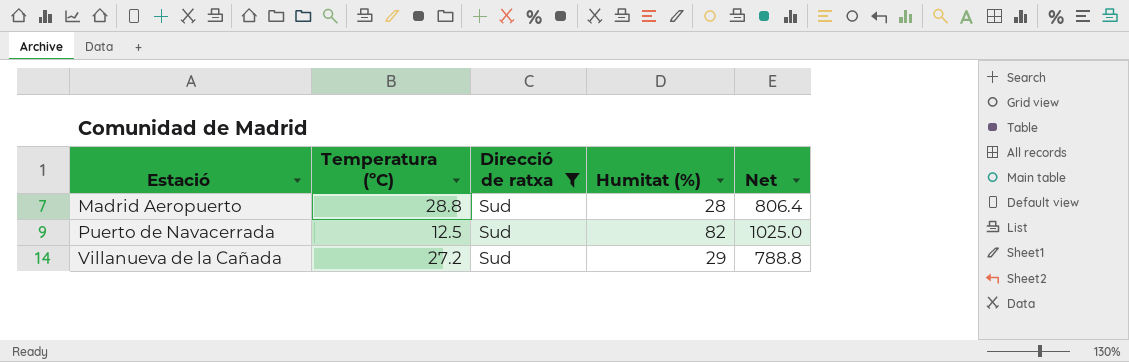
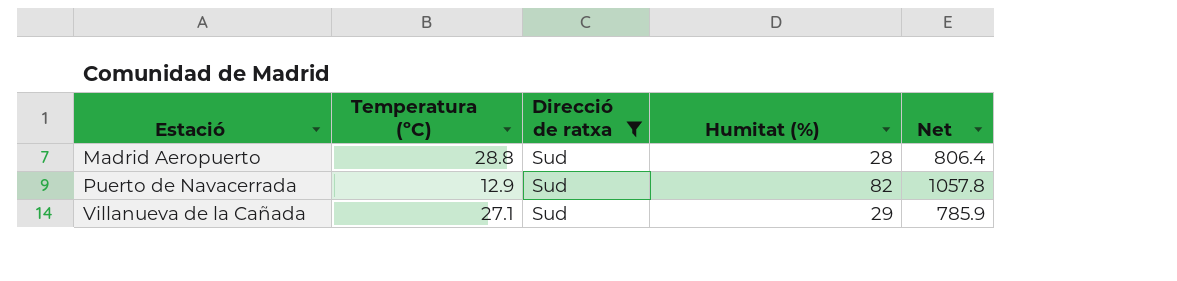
Puerto de Navacerrada | Temperatura (ºC): 12.5 -> 12.9
Puerto de Navacerrada | Net: 1025.0 -> 1057.8
Villanueva de la Cañada | Temperatura (ºC): 27.2 -> 27.1
Villanueva de la Cañada | Net: 788.8 -> 785.9

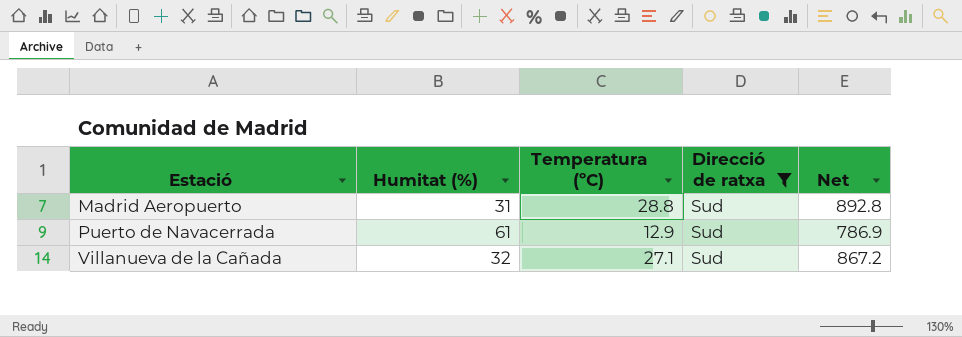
column Humitat (%) | position: 4 -> 2
Madrid Aeropuerto | Humitat (%): 28 -> 31
Madrid Aeropuerto | Net: 806.4 -> 892.8
Puerto de Navacerrada | Humitat (%): 82 -> 61
Puerto de Navacerrada | Net: 1057.8 -> 786.9
Villanueva de la Cañada | Humitat (%): 29 -> 32
Villanueva de la Cañada | Net: 785.9 -> 867.2

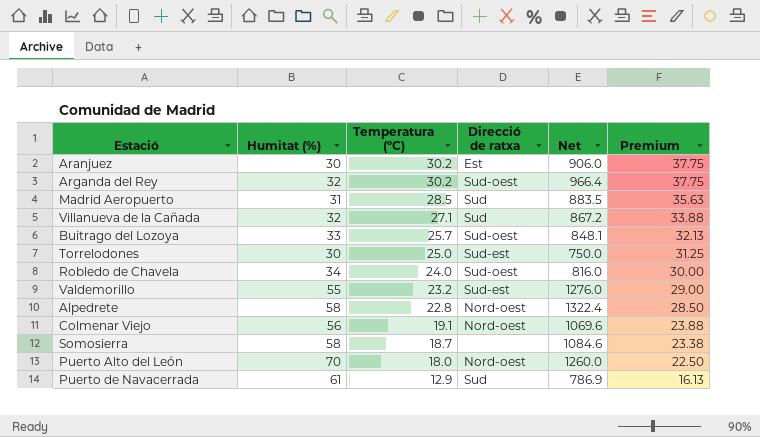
filter: Direcció de ratxa = Sud -> none
row order: Estació ascending -> Temperatura (ºC) descending
column Premium | formula: none -> [Temperatura (ºC)] * 1.25
Madrid Aeropuerto | Temperatura (ºC): 28.8 -> 28.5
Madrid Aeropuerto | Net: 892.8 -> 883.5

